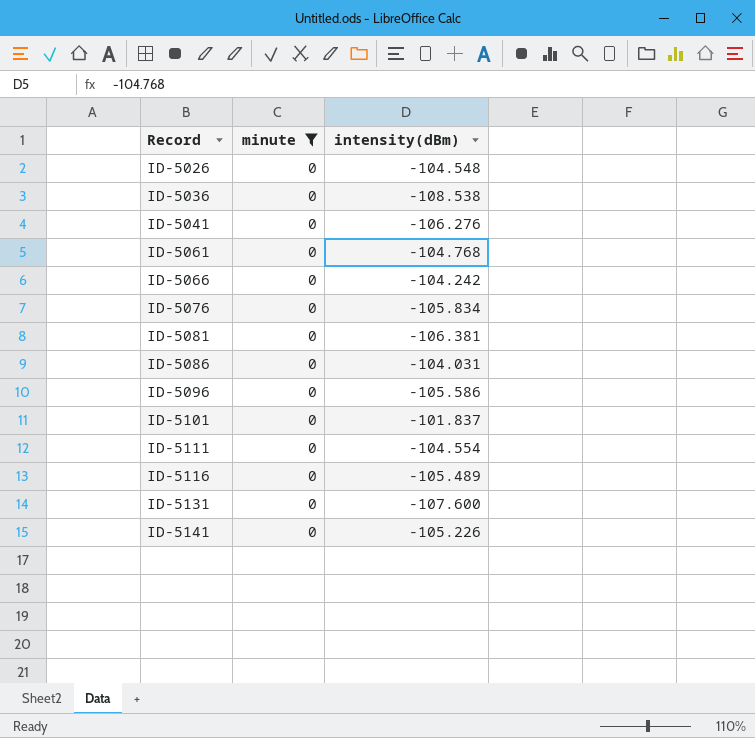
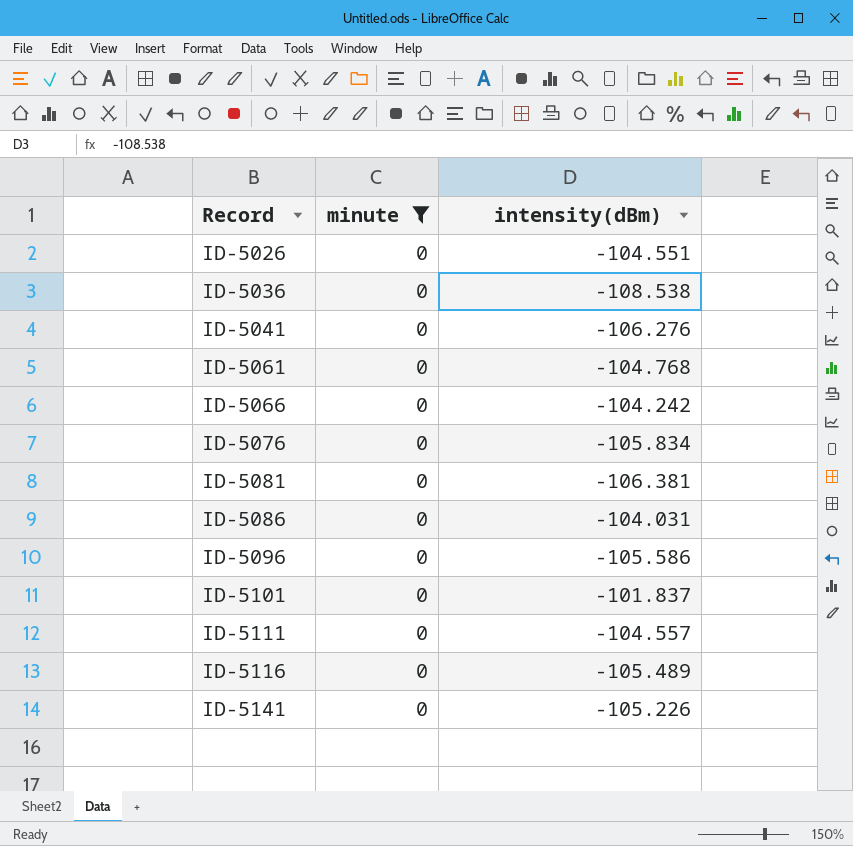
row ID-5131: 0 | -107.600 -> none
ID-5026 | intensity(dBm): -104.548 -> -104.551
ID-5111 | intensity(dBm): -104.554 -> -104.557

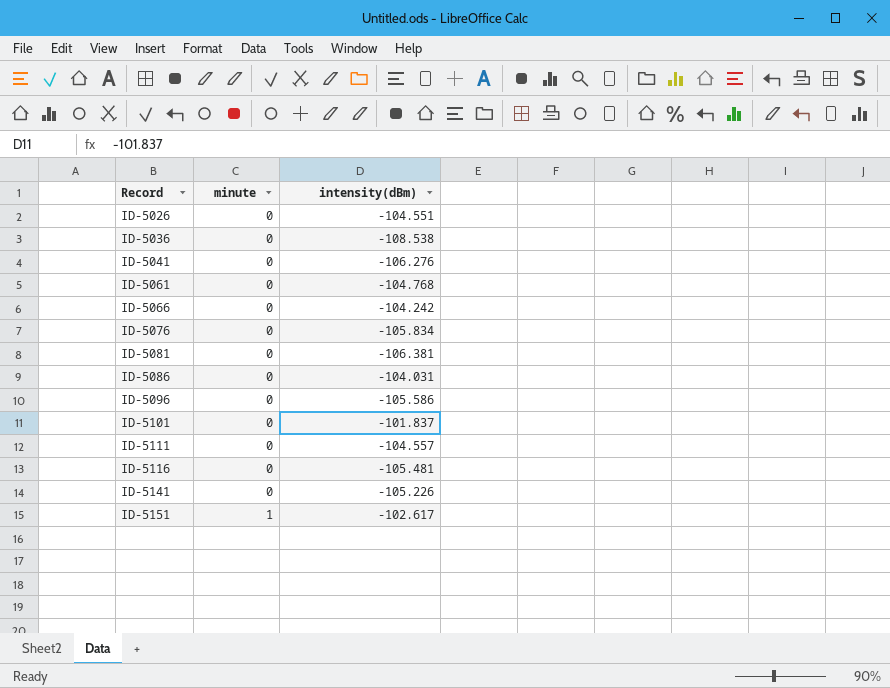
filter: minute = 0 -> none
ID-5116 | intensity(dBm): -105.489 -> -105.481

